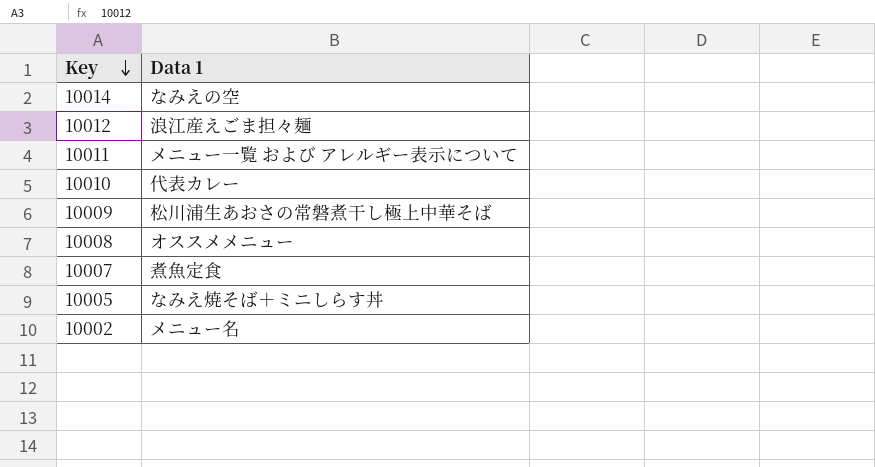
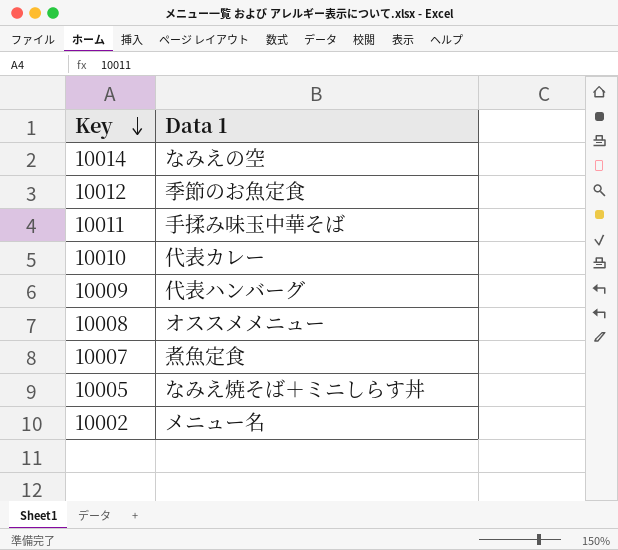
10012 | Data 1: 浪江産えごま担々麺 -> 季節のお魚定食
10011 | Data 1: メニュー一覧 および アレルギー表示について -> 手揉み味玉中華そば
10009 | Data 1: 松川浦生あおさの常磐煮干し極上中華そば -> 代表ハンバーグ

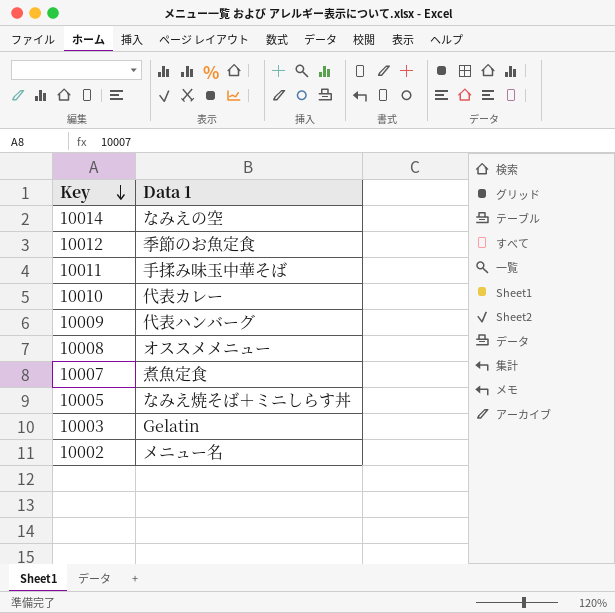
row 10003: none -> Gelatin

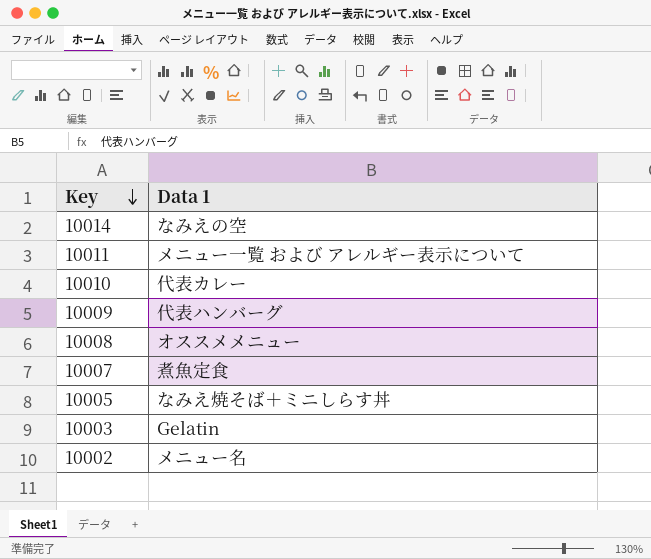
row 10012: 季節のお魚定食 -> none
10011 | Data 1: 手揉み味玉中華そば -> メニュー一覧 および アレルギー表示について

